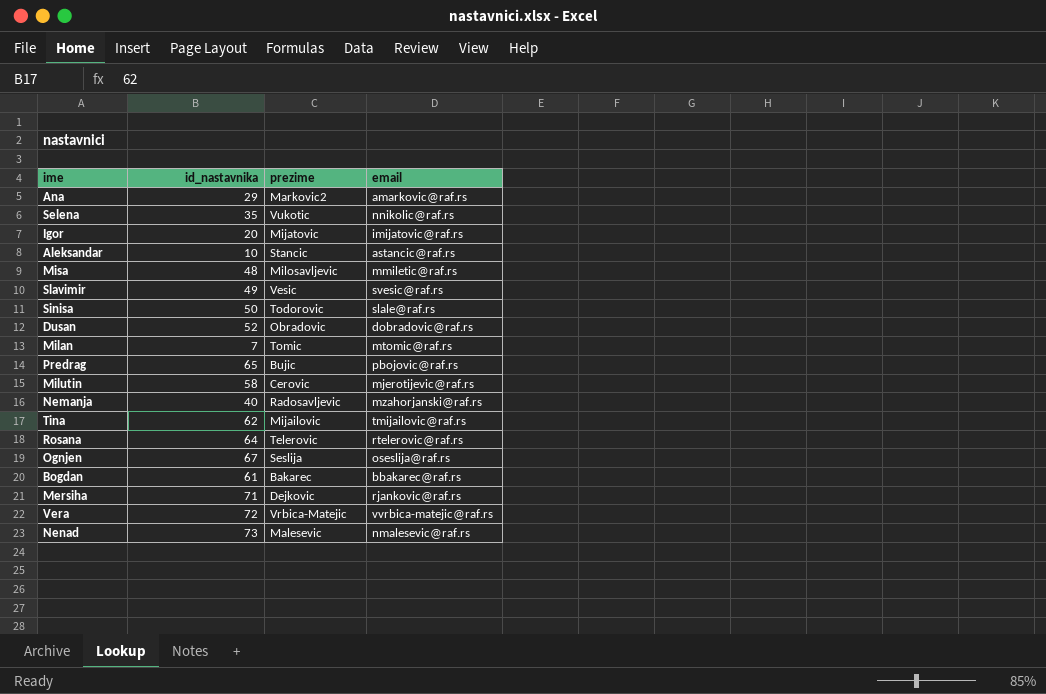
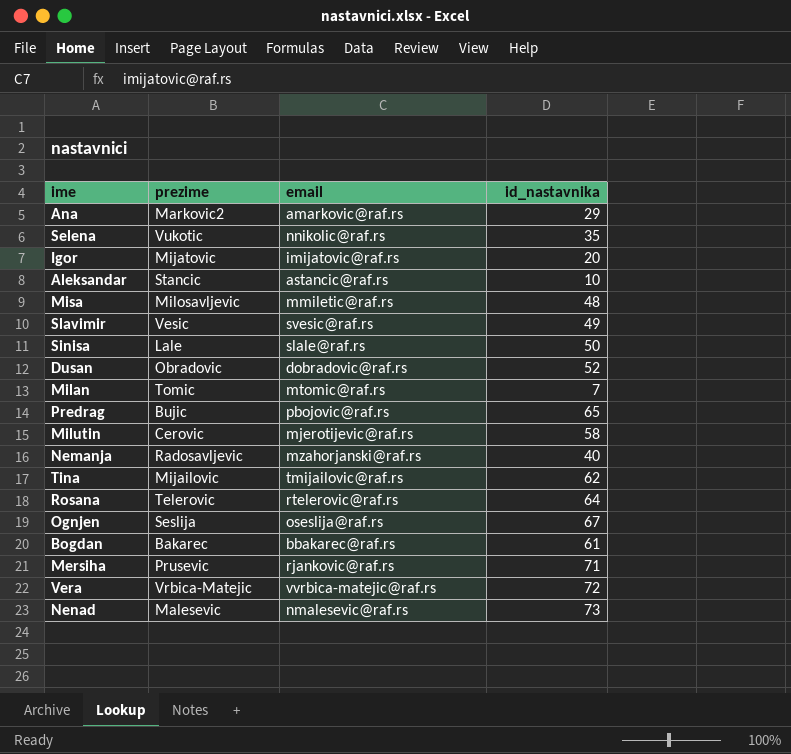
column id_nastavnika | position: 2 -> 4
Sinisa | prezime: Todorovic -> Lale
Mersiha | prezime: Dejkovic -> Prusevic

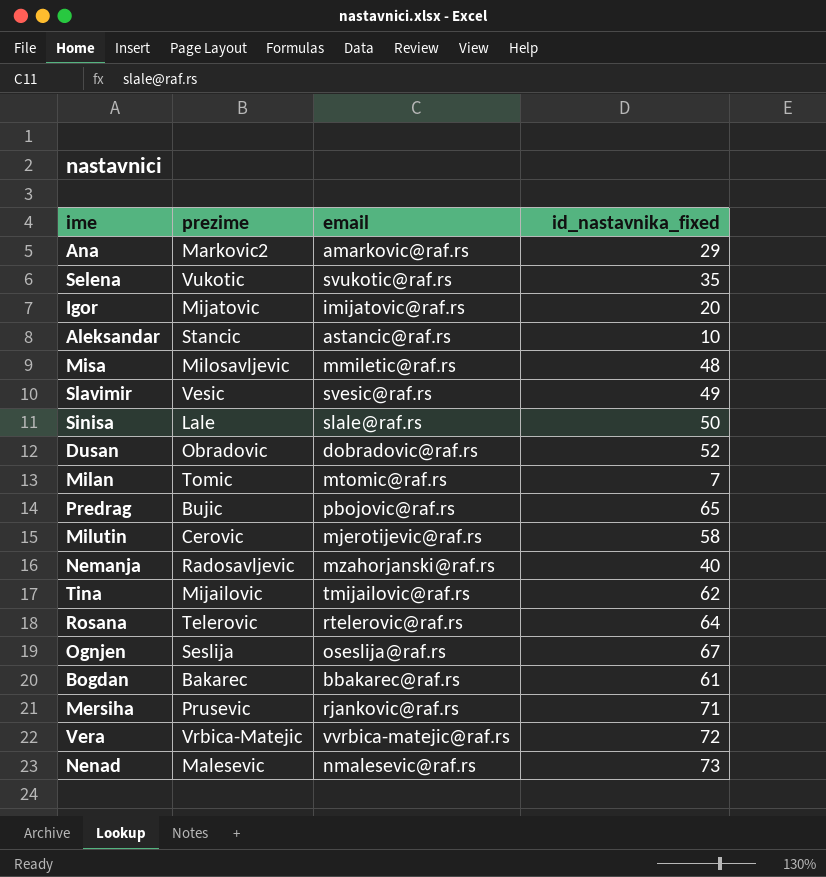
column name: id_nastavnika -> id_nastavnika_fixed
Selena | email: nnikolic@raf.rs -> svukotic@raf.rs

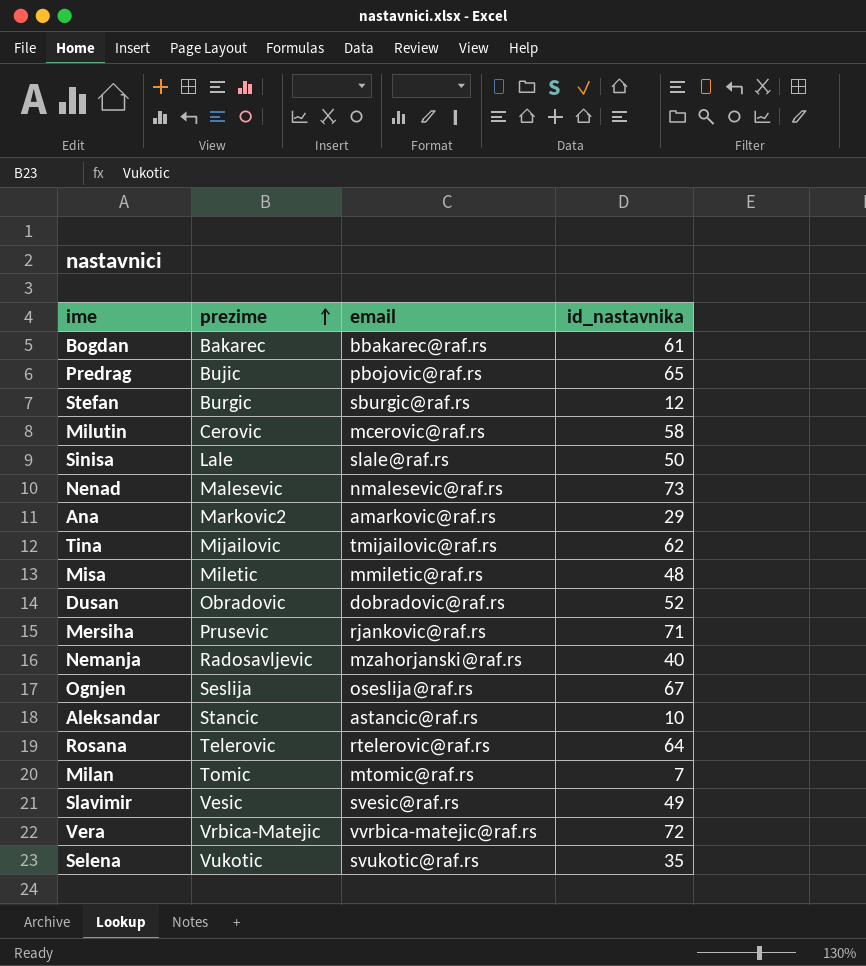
row order: none -> prezime ascending
column name: id_nastavnika_fixed -> id_nastavnika
row Igor: Mijatovic | imijatovic@raf.rs | 20 -> none
row Stefan: none -> Burgic | sburgic@raf.rs | 12
Milutin | email: mjerotijevic@raf.rs -> mcerovic@raf.rs
Misa | prezime: Milosavljevic -> Miletic

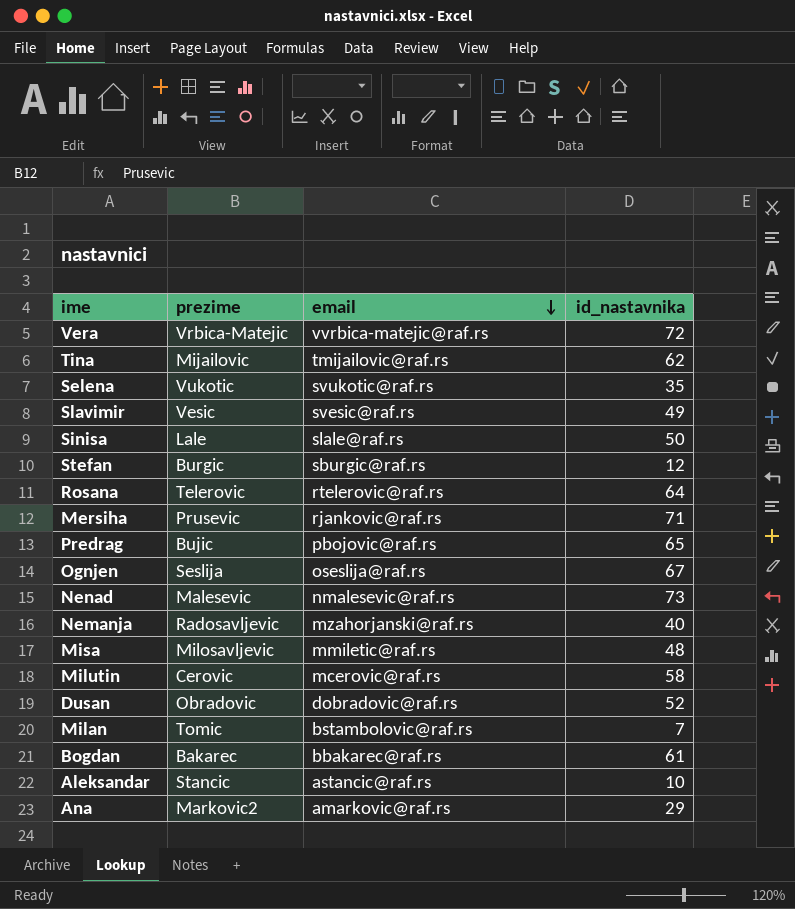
row order: prezime ascending -> email descending
Misa | prezime: Miletic -> Milosavljevic
Milan | email: mtomic@raf.rs -> bstambolovic@raf.rs

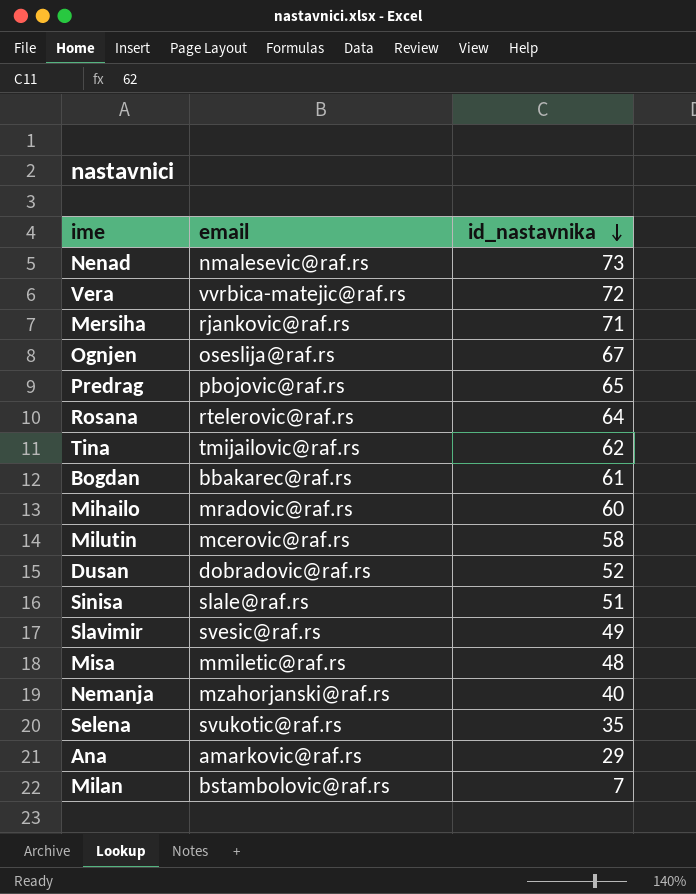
row order: email descending -> id_nastavnika descending
column prezime | position: 2 -> none
row Stefan: Burgic | sburgic@raf.rs | 12 -> none
row Aleksandar: Stancic | astancic@raf.rs | 10 -> none
row Mihailo: none -> mradovic@raf.rs | 60
Sinisa | id_nastavnika: 50 -> 51

